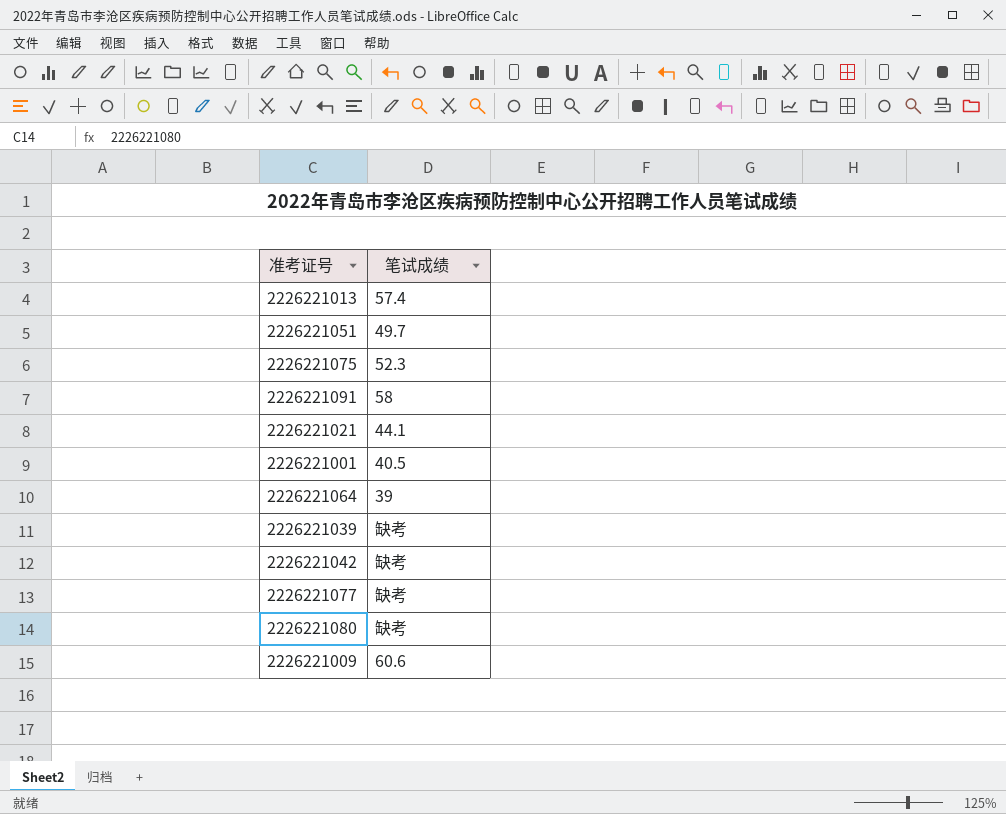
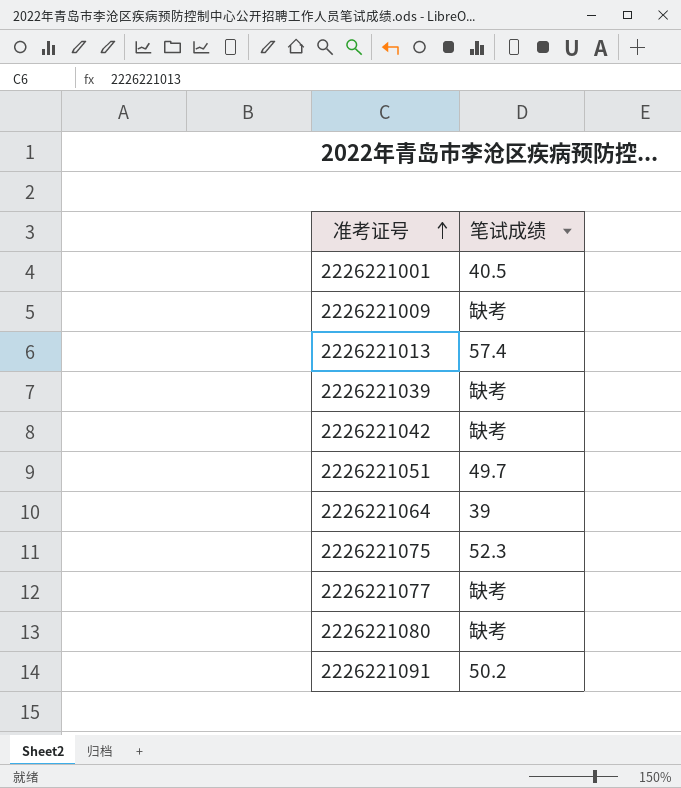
row order: none -> 准考证号 ascending
row 2226221021: 44.1 -> none
2226221009 | 笔试成绩: 60.6 -> 缺考
2226221091 | 笔试成绩: 58 -> 50.2

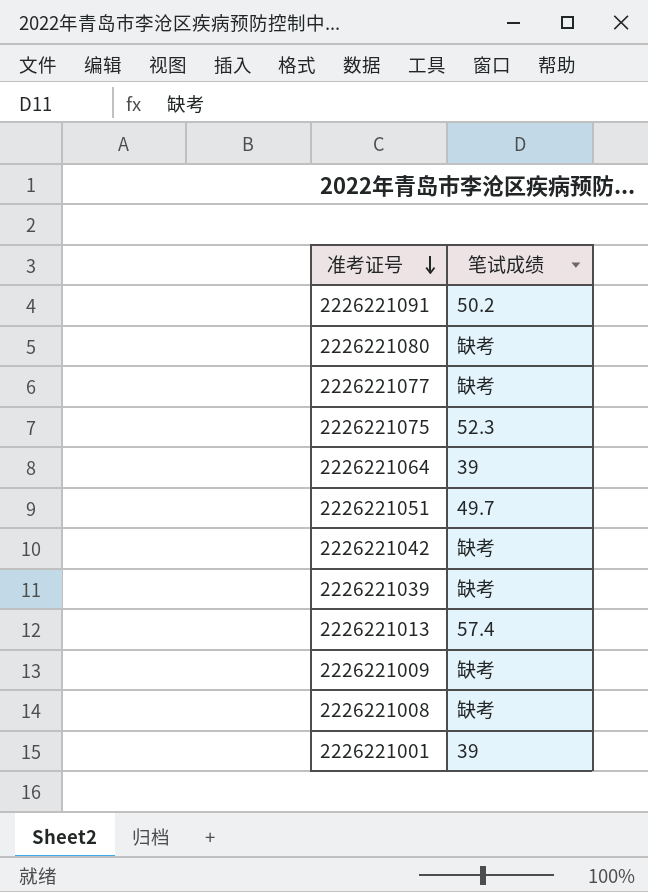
row order: 准考证号 ascending -> 准考证号 descending
row 2226221008: none -> 缺考
2226221001 | 笔试成绩: 40.5 -> 39

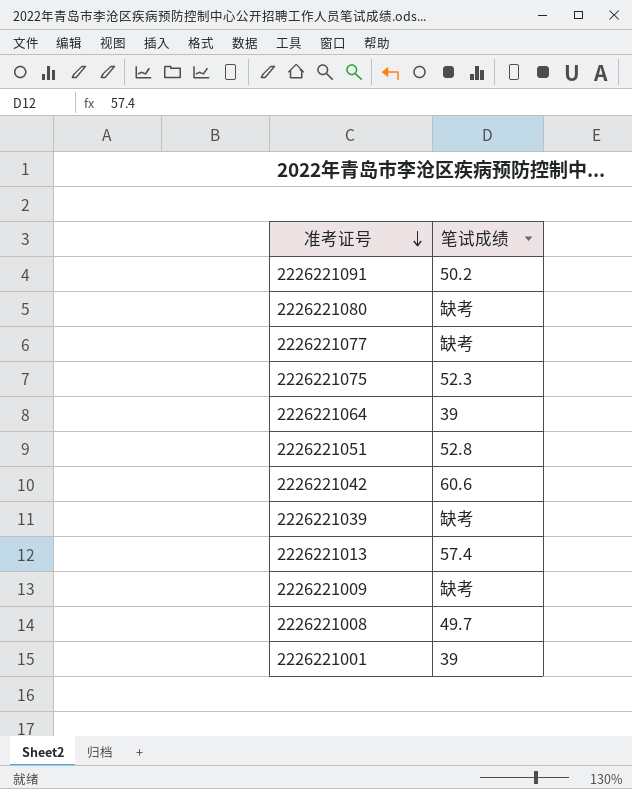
2226221051 | 笔试成绩: 49.7 -> 52.8
2226221042 | 笔试成绩: 缺考 -> 60.6
2226221008 | 笔试成绩: 缺考 -> 49.7

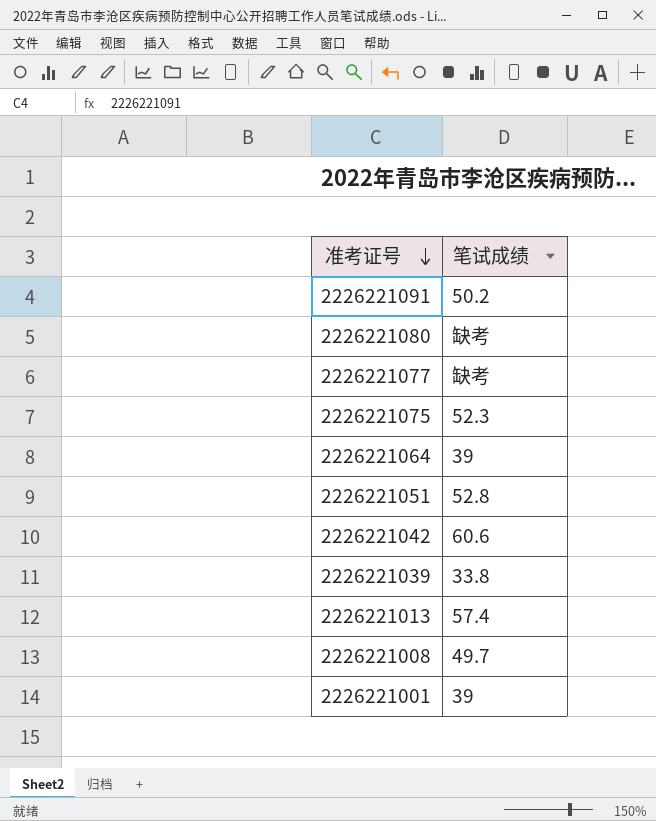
row 2226221009: 缺考 -> none
2226221039 | 笔试成绩: 缺考 -> 33.8

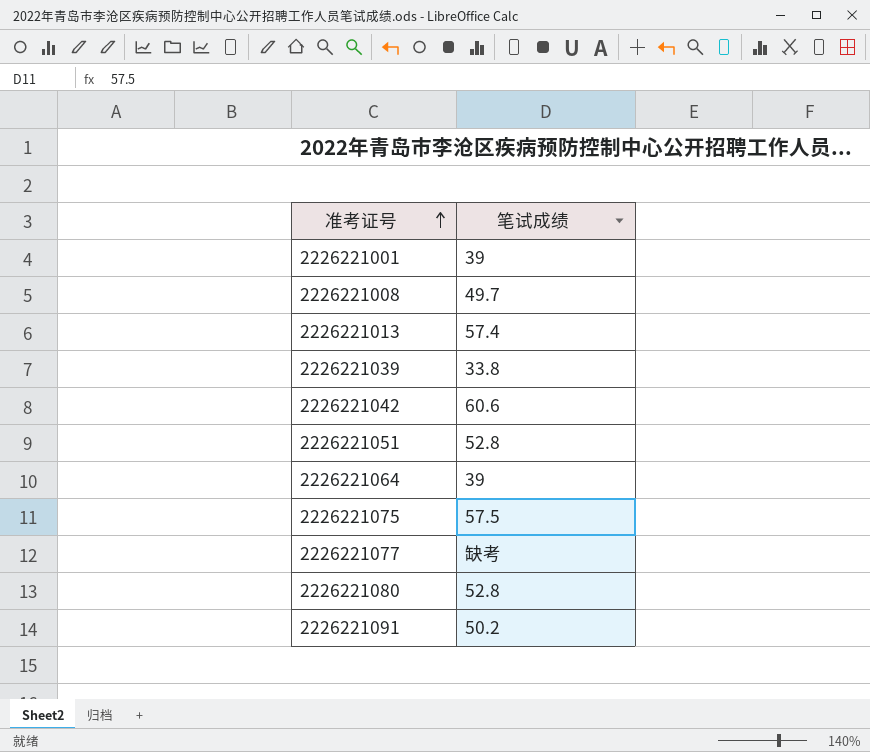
row order: 准考证号 descending -> 准考证号 ascending
2226221075 | 笔试成绩: 52.3 -> 57.5
2226221080 | 笔试成绩: 缺考 -> 52.8

